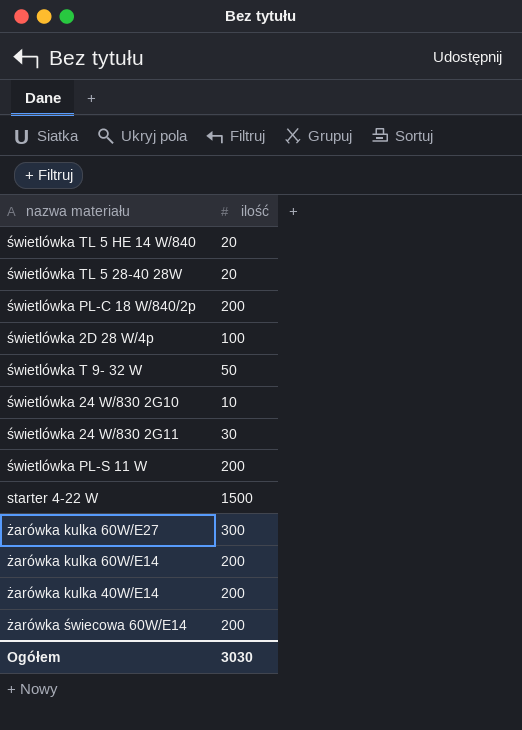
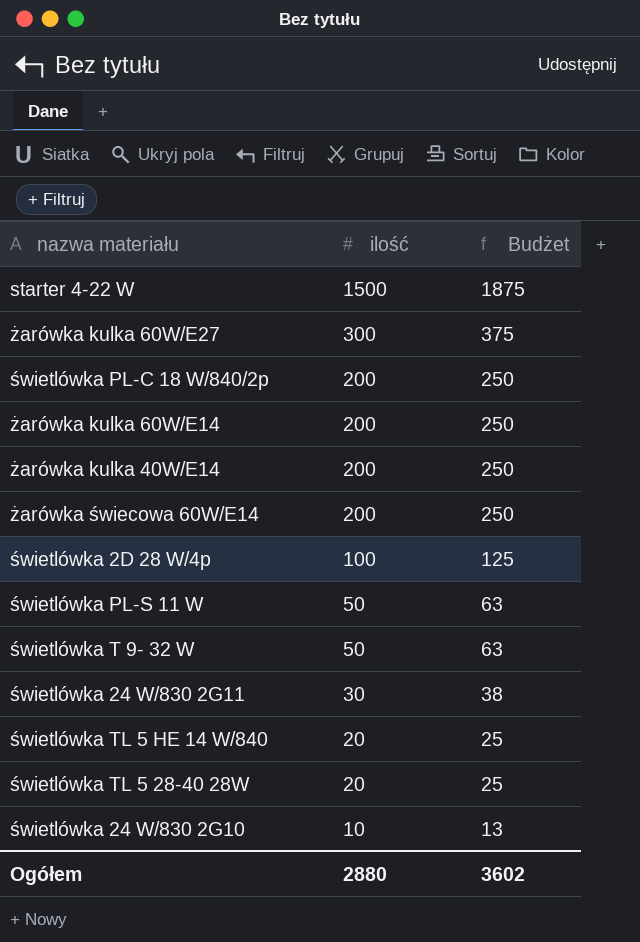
row order: none -> ilość descending
column Budżet | formula: none -> [ilość] * 1,25
świetlówka PL-S 11 W | ilość: 200 -> 50
Ogółem | ilość: 3030 -> 2880

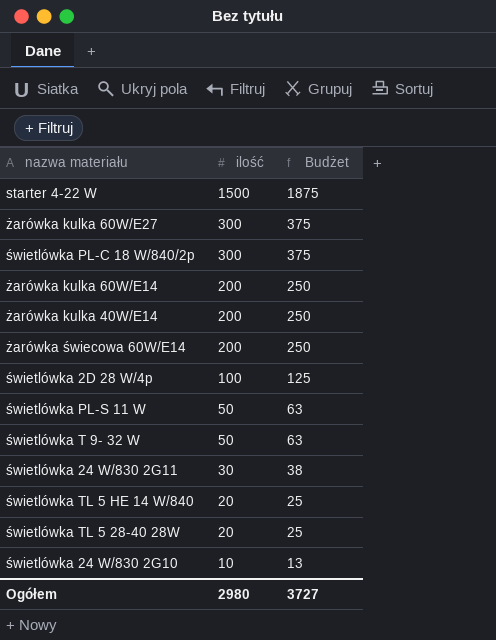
świetlówka PL-C 18 W/840/2p | ilość: 200 -> 300
świetlówka PL-C 18 W/840/2p | Budżet: 250 -> 375
Ogółem | ilość: 2880 -> 2980
Ogółem | Budżet: 3602 -> 3727

